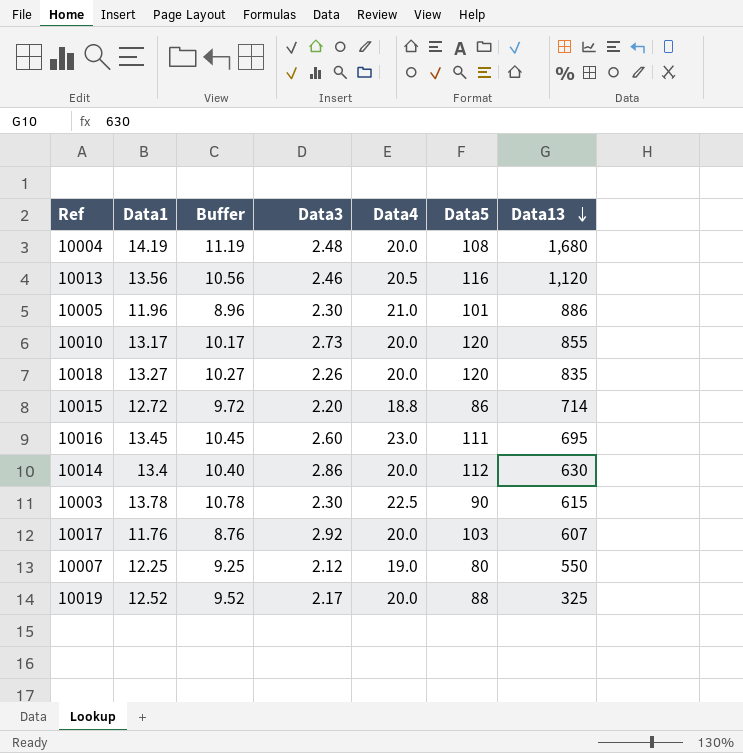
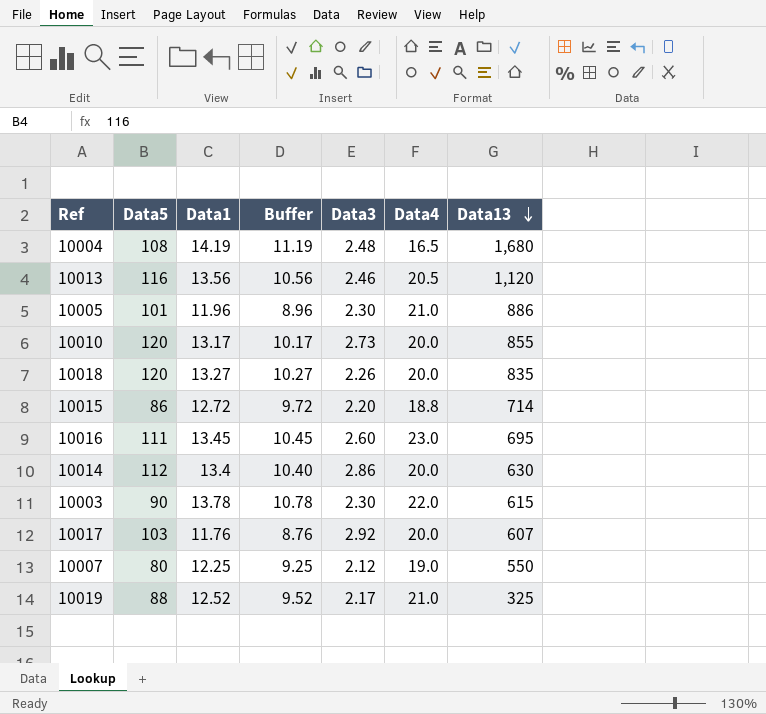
column Data5 | position: 6 -> 2
10004 | Data4: 20.0 -> 16.5
10003 | Data4: 22.5 -> 22.0
10019 | Data4: 20.0 -> 21.0

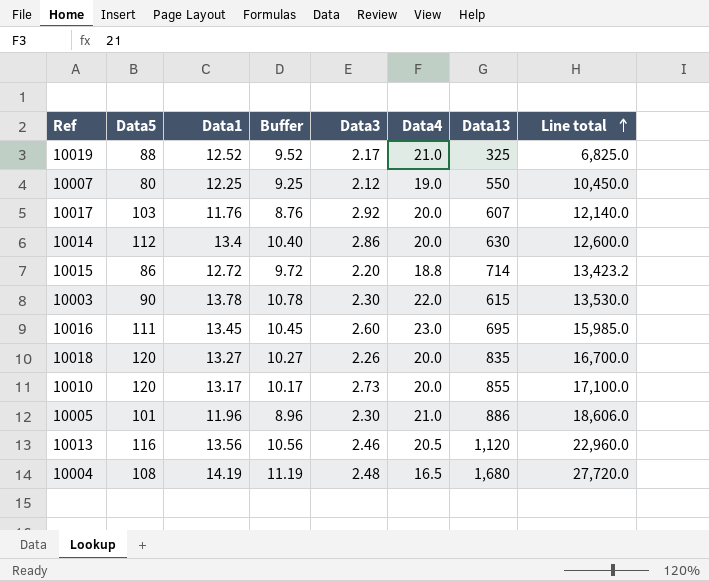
row order: Data13 descending -> Line total ascending
column Line total | formula: none -> [Data4] * [Data13]

